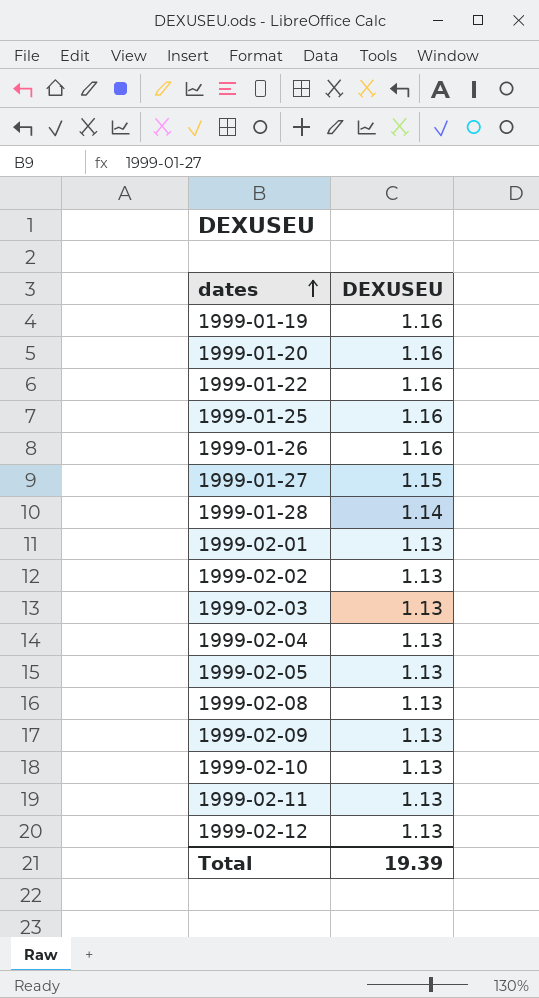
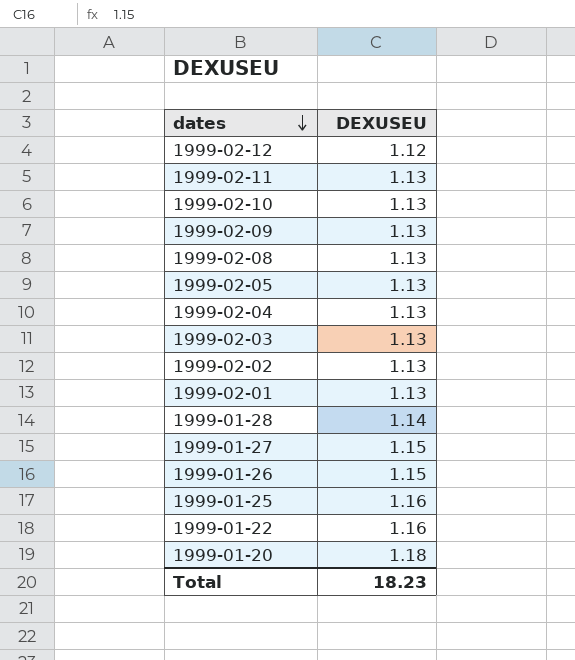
row order: dates ascending -> dates descending
row 1999-01-19: 1.16 -> none
1999-02-12 | DEXUSEU: 1.13 -> 1.12
1999-01-26 | DEXUSEU: 1.16 -> 1.15
1999-01-20 | DEXUSEU: 1.16 -> 1.18
Total | DEXUSEU: 19.39 -> 18.23

